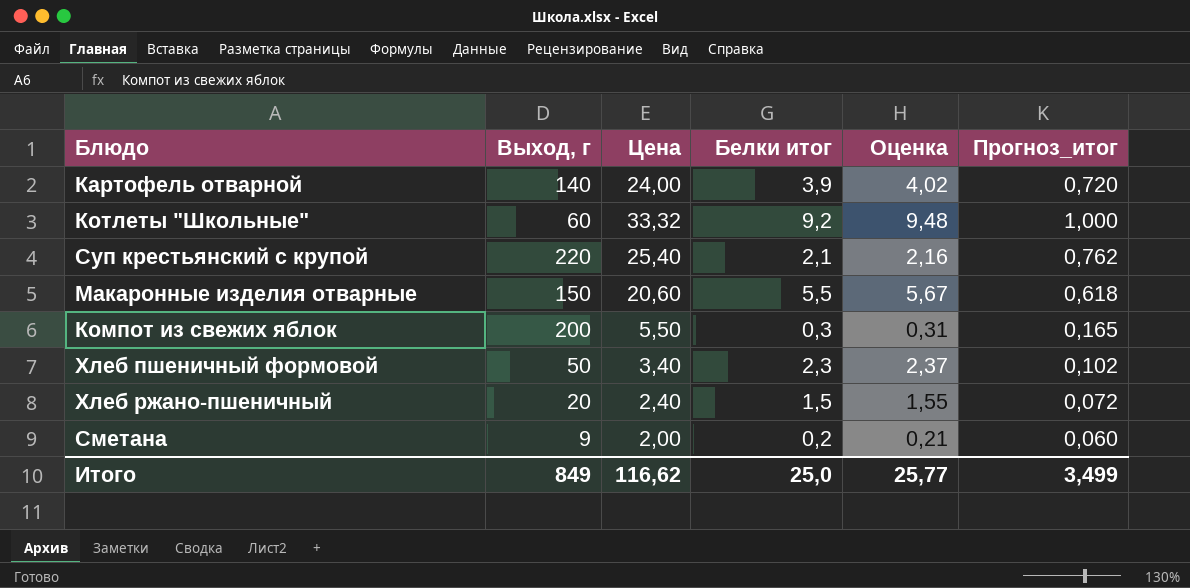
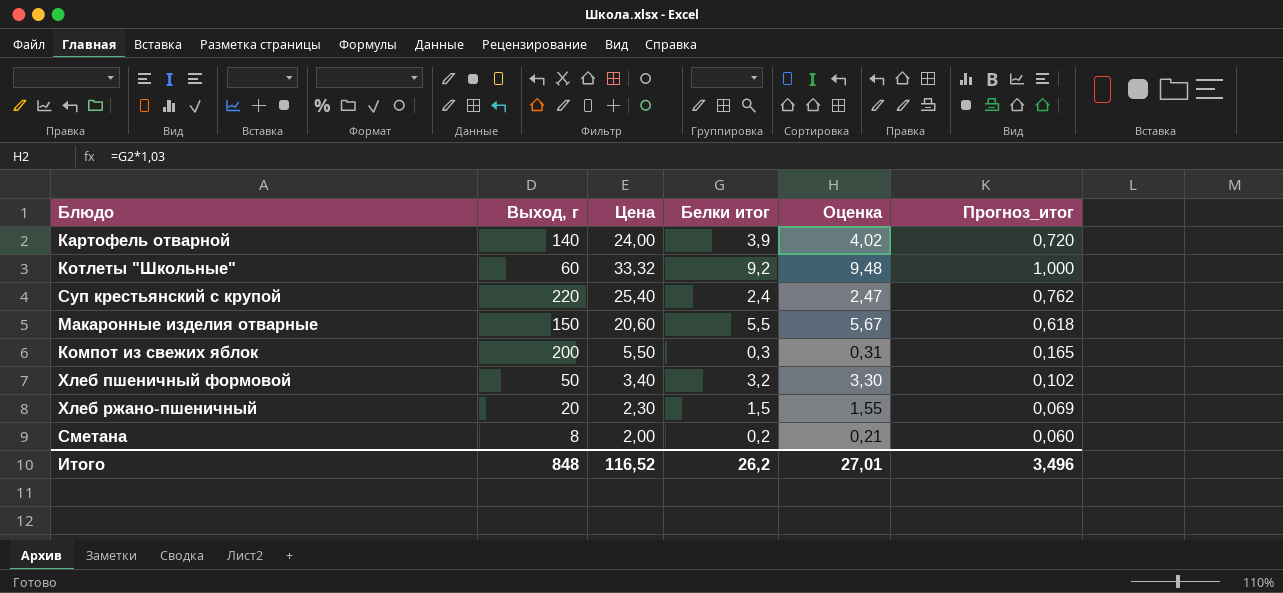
Суп крестьянский с крупой | Белки итог: 2,1 -> 2,4
Суп крестьянский с крупой | Оценка: 2,16 -> 2,47
Хлеб пшеничный формовой | Белки итог: 2,3 -> 3,2
Хлеб пшеничный формовой | Оценка: 2,37 -> 3,30
Хлеб ржано-пшеничный | Цена: 2,40 -> 2,30
Хлеб ржано-пшеничный | Прогноз_итог: 0,072 -> 0,069
Сметана | Выход, г: 9 -> 8
Итого | Выход, г: 849 -> 848
Итого | Цена: 116,62 -> 116,52
Итого | Белки итог: 25,0 -> 26,2
Итого | Оценка: 25,77 -> 27,01
Итого | Прогноз_итог: 3,499 -> 3,496

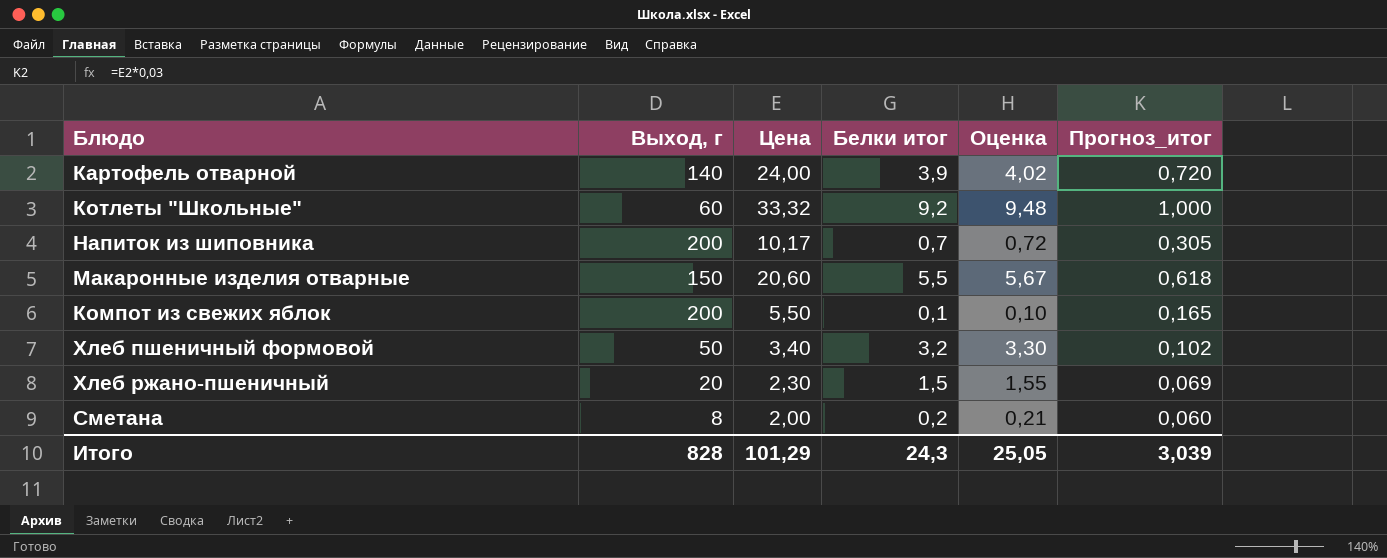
row Суп крестьянский с крупой: 220 | 25,40 | 2,4 | 2,47 | 0,762 -> none
row Напиток из шиповника: none -> 200 | 10,17 | 0,7 | 0,72 | 0,305
Компот из свежих яблок | Белки итог: 0,3 -> 0,1
Компот из свежих яблок | Оценка: 0,31 -> 0,10
Итого | Выход, г: 848 -> 828
Итого | Цена: 116,52 -> 101,29
Итого | Белки итог: 26,2 -> 24,3
Итого | Оценка: 27,01 -> 25,05
Итого | Прогноз_итог: 3,496 -> 3,039

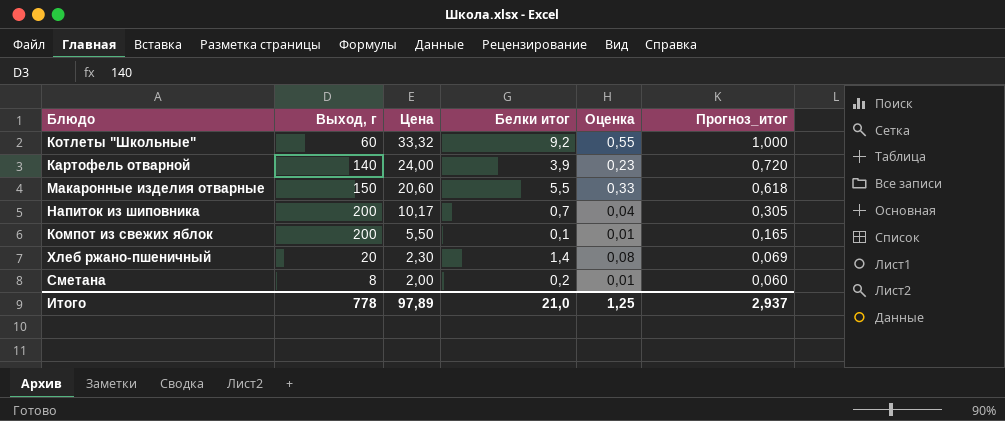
row order: none -> Цена descending
column Оценка | formula: [Белки итог] * 1,03 -> [Белки итог] * 0,06
row Хлеб пшеничный формовой: 50 | 3,40 | 3,2 | 3,30 | 0,102 -> none
Хлеб ржано-пшеничный | Белки итог: 1,5 -> 1,4
Итого | Выход, г: 828 -> 778
Итого | Цена: 101,29 -> 97,89
Итого | Белки итог: 24,3 -> 21,0
Итого | Оценка: 25,05 -> 1,25
Итого | Прогноз_итог: 3,039 -> 2,937

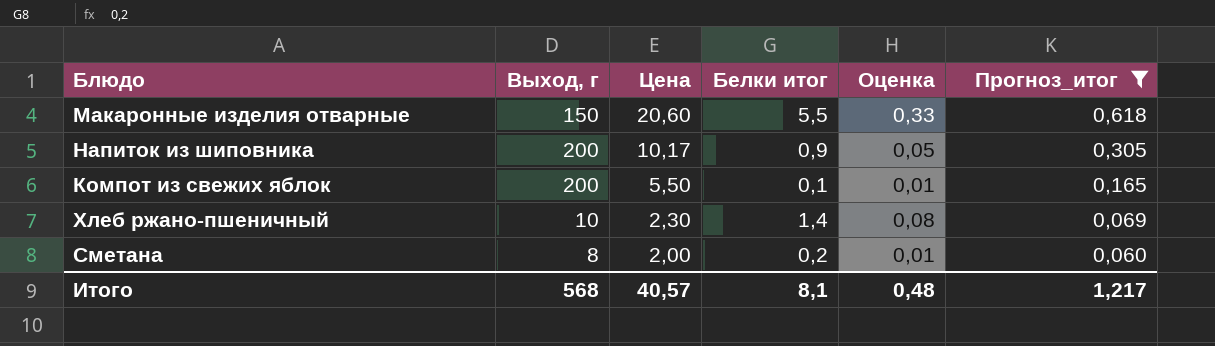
filter: none -> Прогноз_итог <= 0,618
Напиток из шиповника | Белки итог: 0,7 -> 0,9
Напиток из шиповника | Оценка: 0,04 -> 0,05
Хлеб ржано-пшеничный | Выход, г: 20 -> 10
Итого | Выход, г: 778 -> 568
Итого | Цена: 97,89 -> 40,57
Итого | Белки итог: 21,0 -> 8,1
Итого | Оценка: 1,25 -> 0,48
Итого | Прогноз_итог: 2,937 -> 1,217

